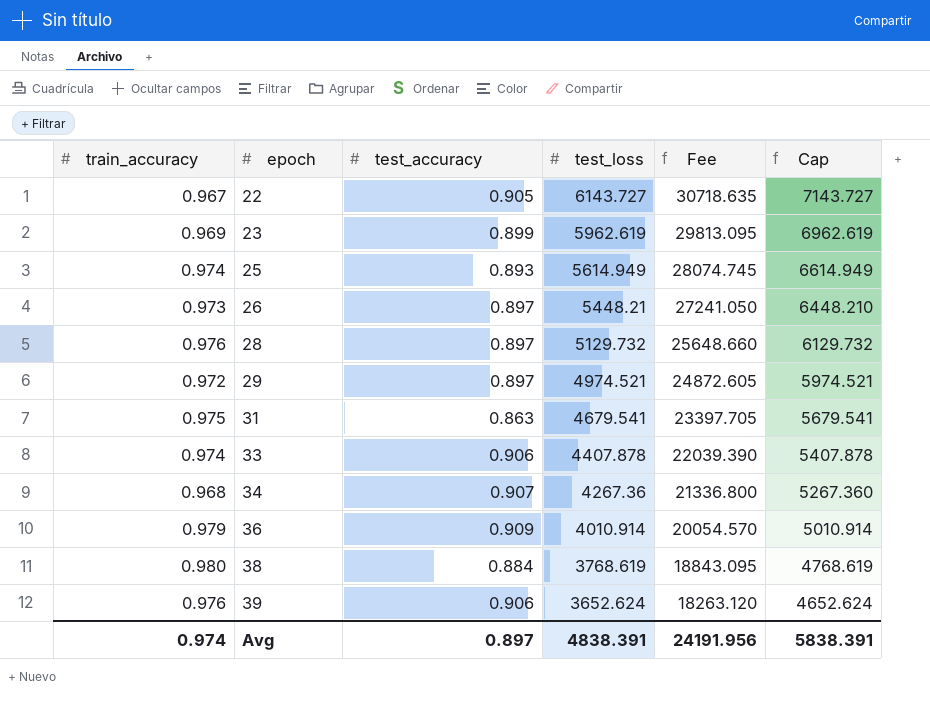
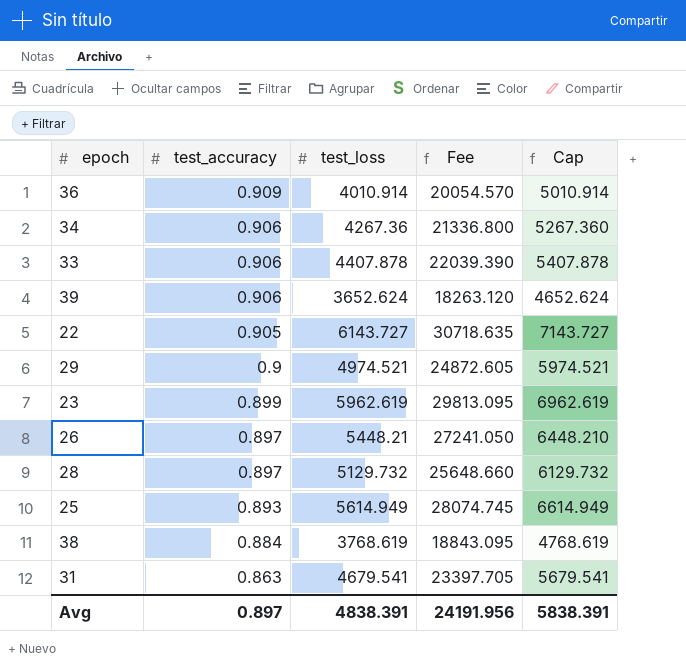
row order: epoch ascending -> test_accuracy descending
column train_accuracy | position: 1 -> none
34 | test_accuracy: 0.907 -> 0.906
29 | test_accuracy: 0.897 -> 0.9

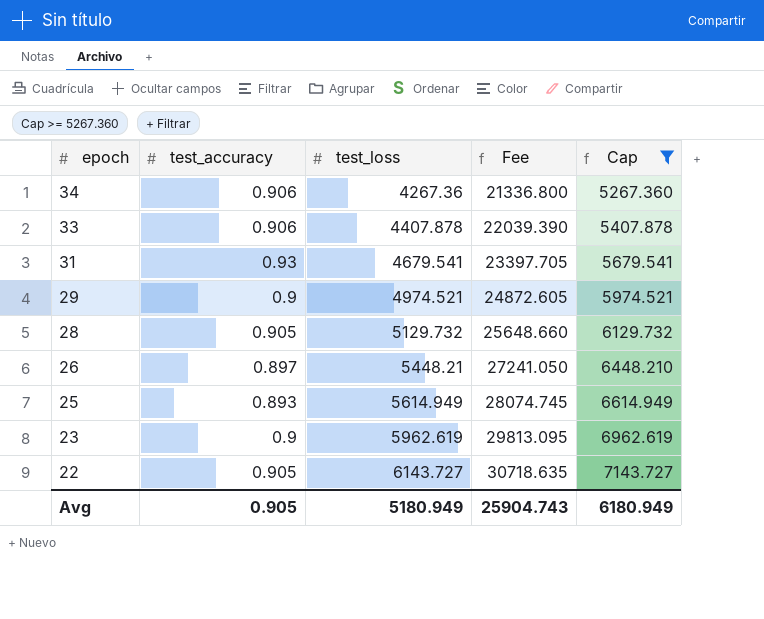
filter: none -> Cap >= 5267.360
row order: test_accuracy descending -> epoch descending
31 | test_accuracy: 0.863 -> 0.93
28 | test_accuracy: 0.897 -> 0.905
23 | test_accuracy: 0.899 -> 0.9
Avg | test_accuracy: 0.897 -> 0.905
Avg | test_loss: 4838.391 -> 5180.949
Avg | Fee: 24191.956 -> 25904.743
Avg | Cap: 5838.391 -> 6180.949

